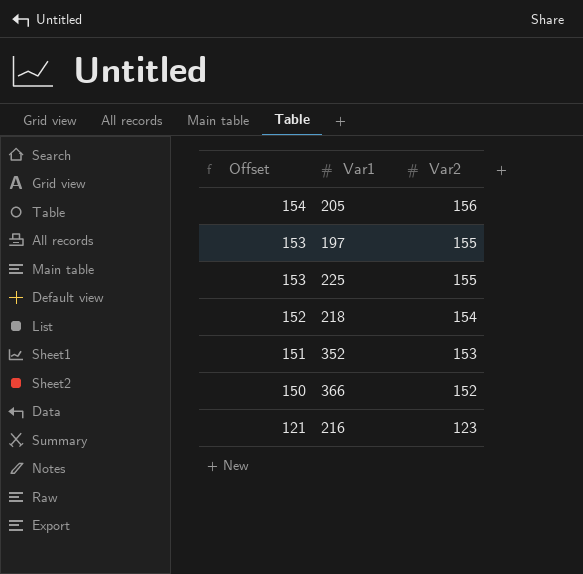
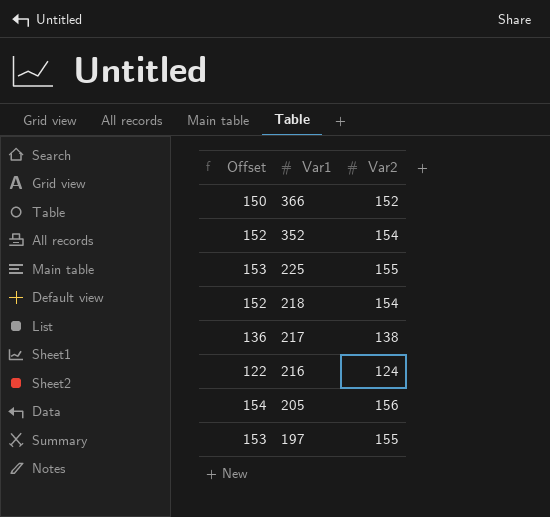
row order: Offset descending -> Var1 descending
352 | Offset: 151 -> 152
352 | Var2: 153 -> 154
row 217: none -> 136 | 138
216 | Offset: 121 -> 122
216 | Var2: 123 -> 124

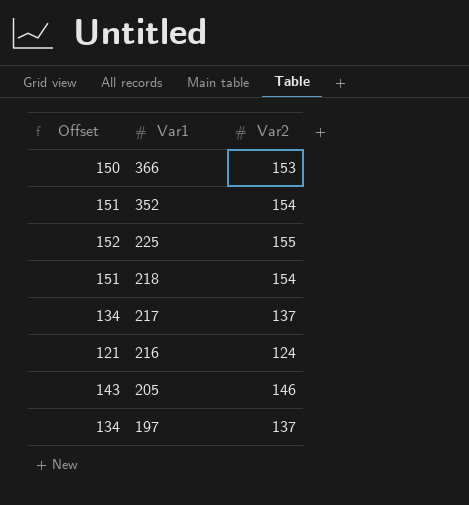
column Offset | formula: [Var2] - 2 -> [Var2] - 3
366 | Var2: 152 -> 153
217 | Var2: 138 -> 137
205 | Var2: 156 -> 146
197 | Var2: 155 -> 137

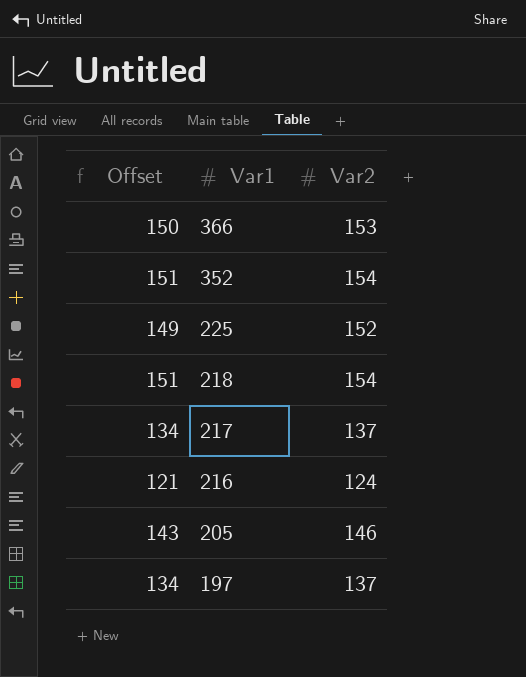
225 | Offset: 152 -> 149
225 | Var2: 155 -> 152

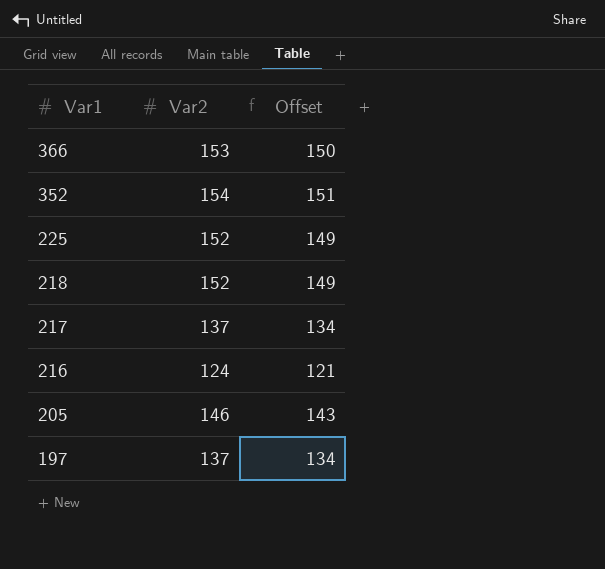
column Offset | position: 1 -> 3
218 | Var2: 154 -> 152
218 | Offset: 151 -> 149

